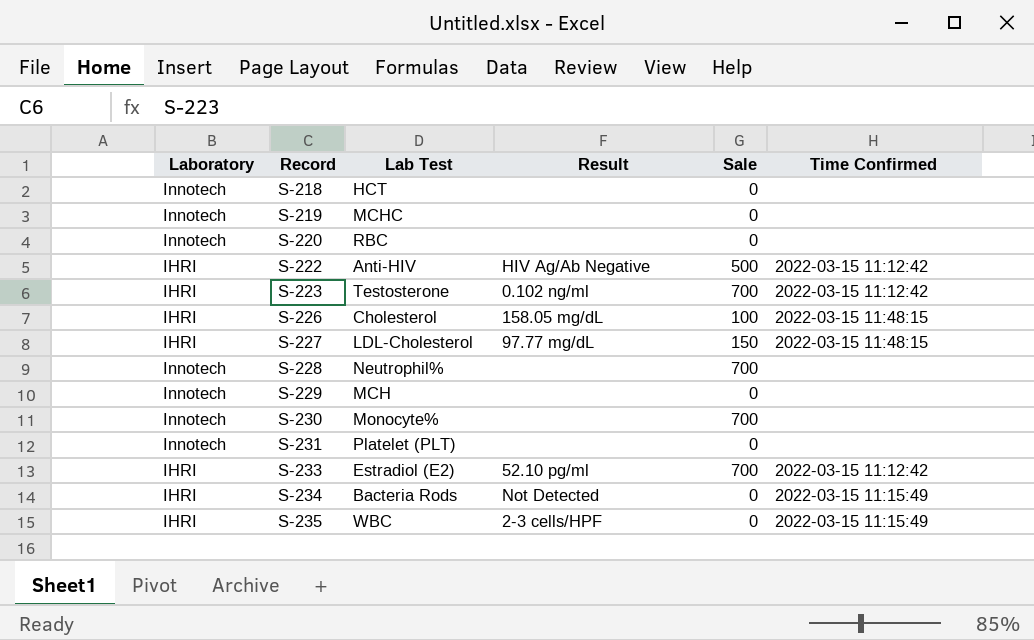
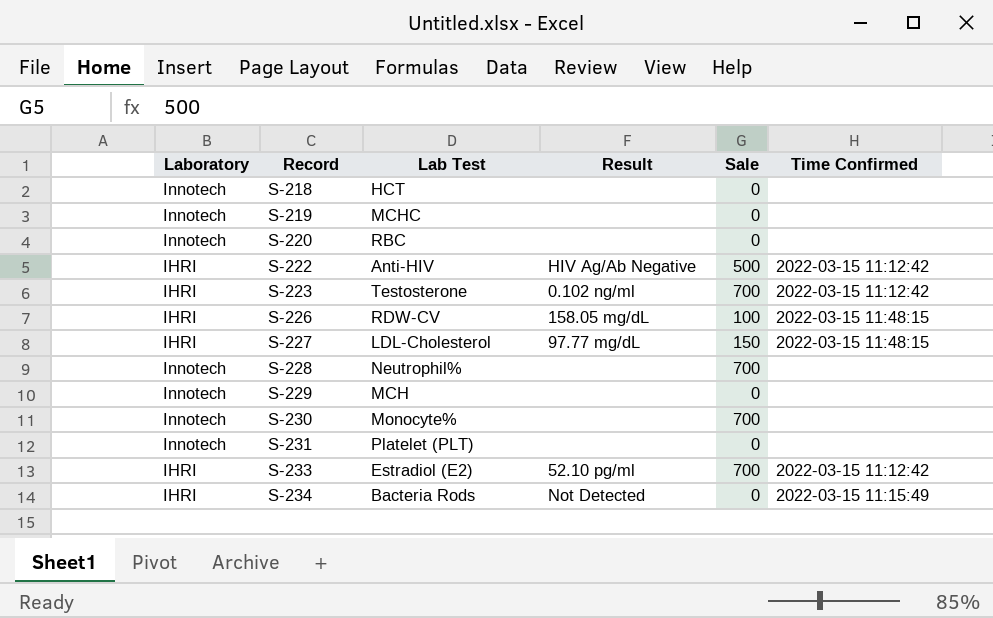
row S-235: IHRI | WBC | 2-3 cells/HPF | 0 | 2022-03-15 11:15:49 -> none
S-226 | Lab Test: Cholesterol -> RDW-CV

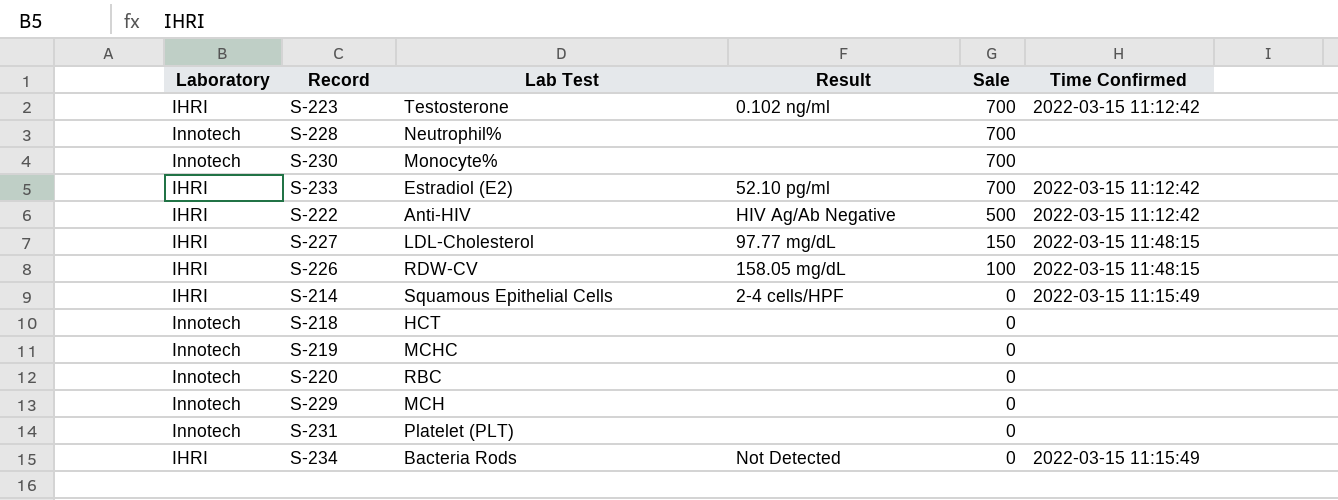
row order: Record ascending -> Sale descending
row S-214: none -> IHRI | Squamous Epithelial Cells | 2-4 cells/HPF | 0 | 2022-03-15 11:15:49

